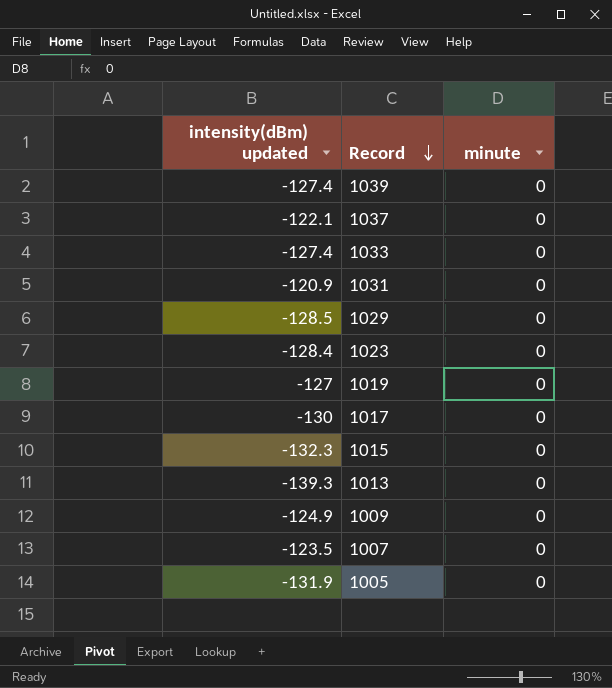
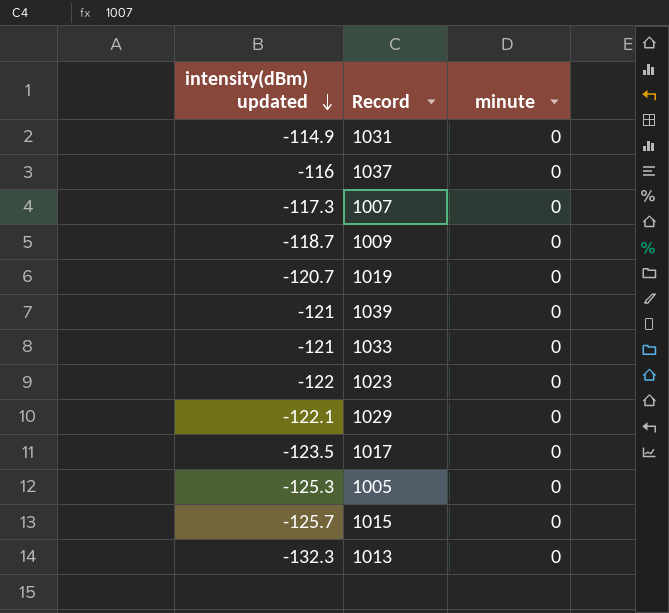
row order: Record descending -> intensity(dBm) updated descending
1031 | intensity(dBm) updated: -120.9 -> -114.9
1037 | intensity(dBm) updated: -122.1 -> -116
1007 | intensity(dBm) updated: -123.5 -> -117.3
1009 | intensity(dBm) updated: -124.9 -> -118.7
1019 | intensity(dBm) updated: -127 -> -120.7
1039 | intensity(dBm) updated: -127.4 -> -121
1033 | intensity(dBm) updated: -127.4 -> -121
1023 | intensity(dBm) updated: -128.4 -> -122
1029 | intensity(dBm) updated: -128.5 -> -122.1
1017 | intensity(dBm) updated: -130 -> -123.5
1005 | intensity(dBm) updated: -131.9 -> -125.3
1015 | intensity(dBm) updated: -132.3 -> -125.7
1013 | intensity(dBm) updated: -139.3 -> -132.3

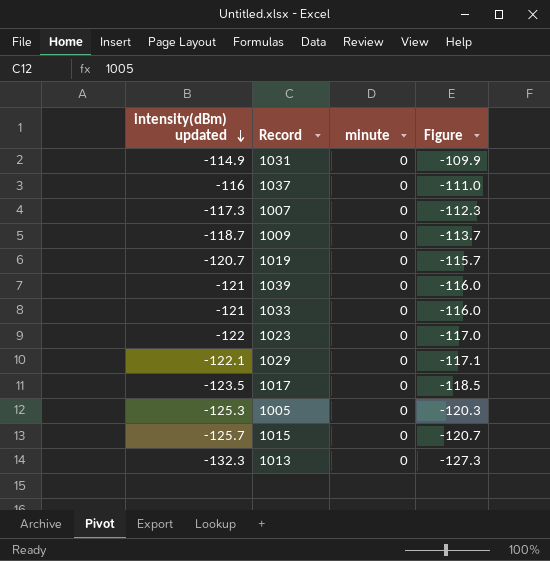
column Figure | formula: none -> [intensity(dBm) updated] + 5

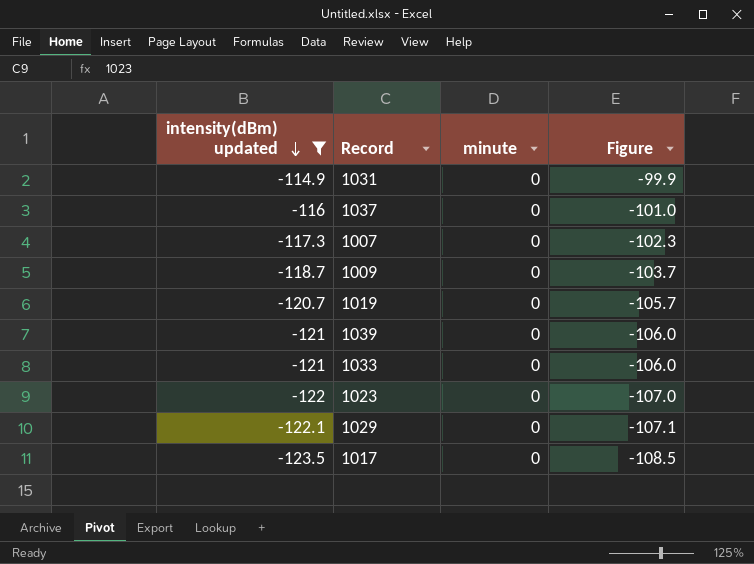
filter: none -> intensity(dBm) updated >= -123.5
column Figure | formula: [intensity(dBm) updated] + 5 -> [intensity(dBm) updated] + 15

